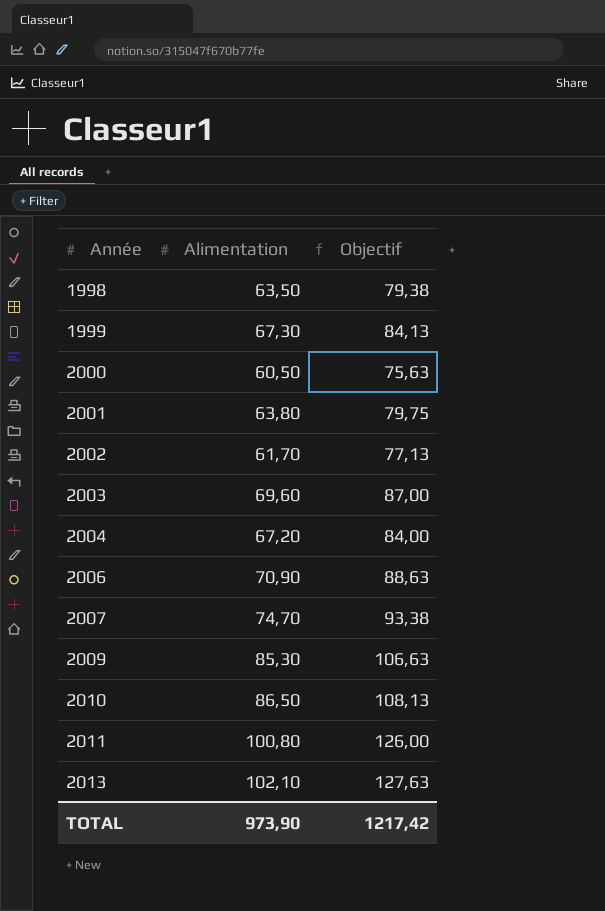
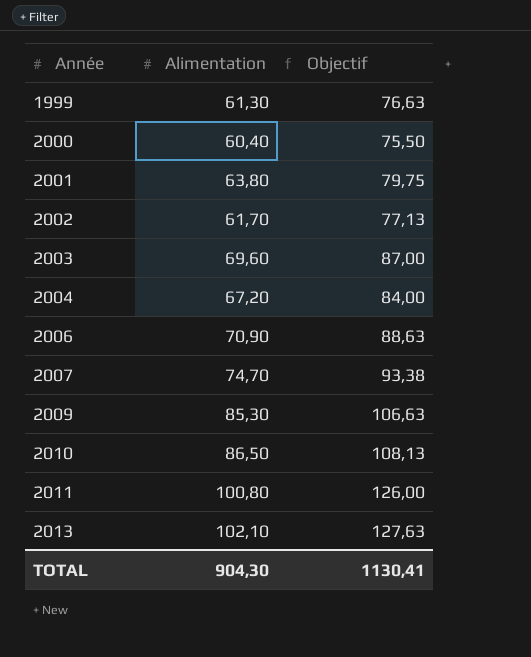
row 1998: 63,50 | 79,38 -> none
1999 | Alimentation: 67,30 -> 61,30
1999 | Objectif: 84,13 -> 76,63
2000 | Alimentation: 60,50 -> 60,40
2000 | Objectif: 75,63 -> 75,50
TOTAL | Alimentation: 973,90 -> 904,30
TOTAL | Objectif: 1217,42 -> 1130,41

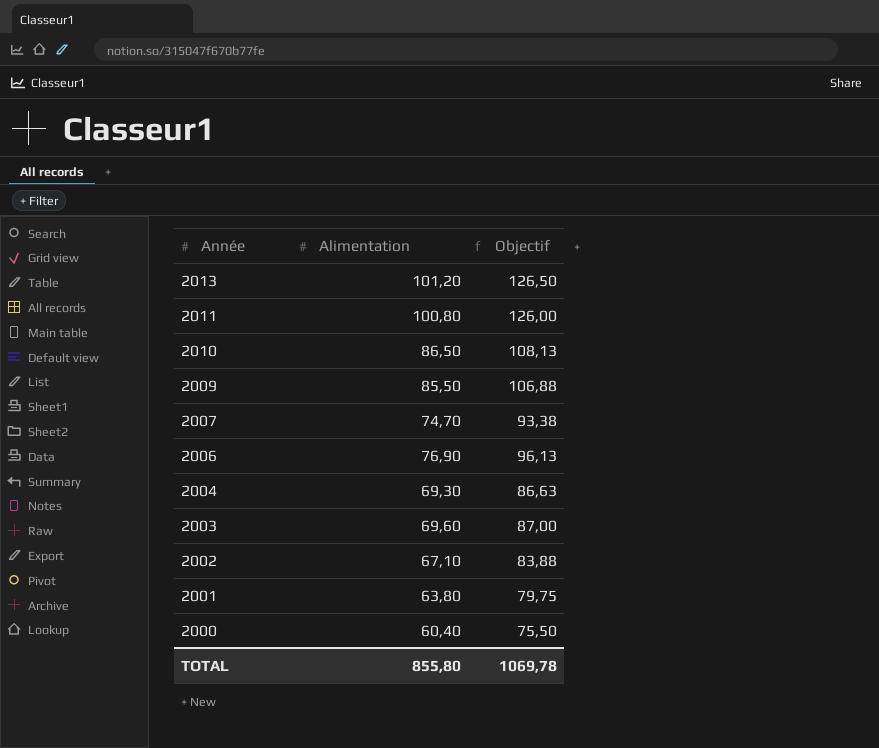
row order: Année ascending -> Année descending
row 1999: 61,30 | 76,63 -> none
2013 | Alimentation: 102,10 -> 101,20
2013 | Objectif: 127,63 -> 126,50
2009 | Alimentation: 85,30 -> 85,50
2009 | Objectif: 106,63 -> 106,88
2006 | Alimentation: 70,90 -> 76,90
2006 | Objectif: 88,63 -> 96,13
2004 | Alimentation: 67,20 -> 69,30
2004 | Objectif: 84,00 -> 86,63
2002 | Alimentation: 61,70 -> 67,10
2002 | Objectif: 77,13 -> 83,88
TOTAL | Alimentation: 904,30 -> 855,80
TOTAL | Objectif: 1130,41 -> 1069,78

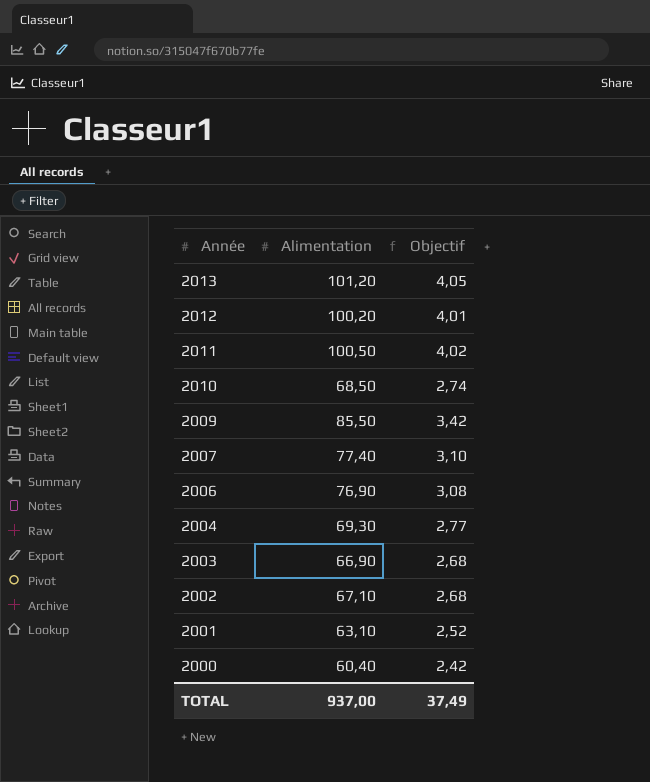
column Objectif | formula: [Alimentation] * 1,25 -> [Alimentation] * 0,04
row 2012: none -> 100,20 | 4,01
2011 | Alimentation: 100,80 -> 100,50
2010 | Alimentation: 86,50 -> 68,50
2007 | Alimentation: 74,70 -> 77,40
2003 | Alimentation: 69,60 -> 66,90
2001 | Alimentation: 63,80 -> 63,10
TOTAL | Alimentation: 855,80 -> 937,00
TOTAL | Objectif: 1069,78 -> 37,49

